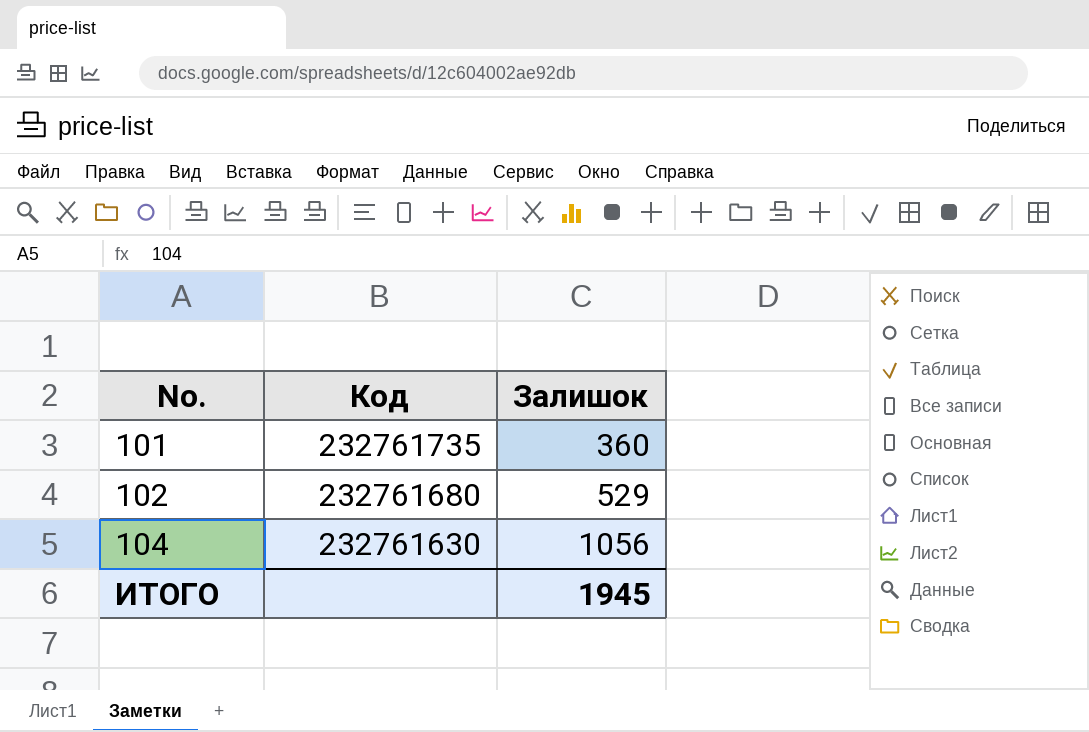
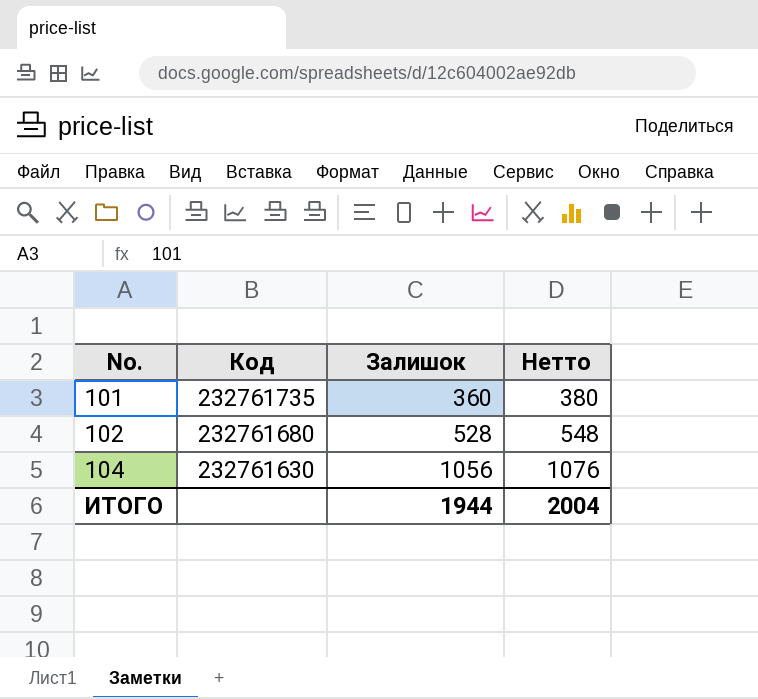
column Нетто | formula: none -> [Залишок] + 20
102 | Залишок: 529 -> 528
ИТОГО | Залишок: 1945 -> 1944

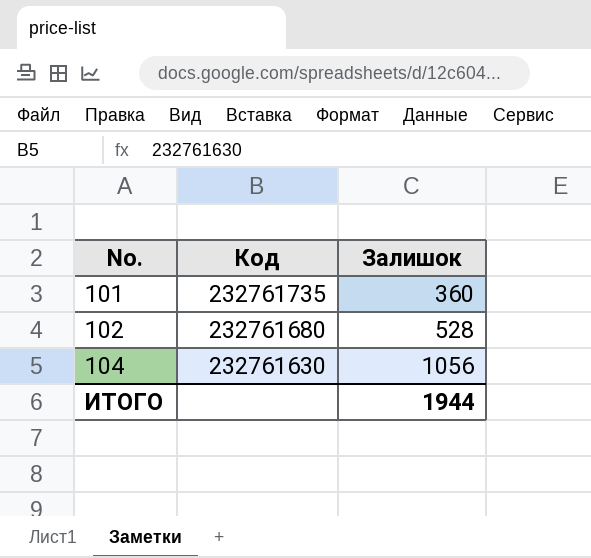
column Нетто | formula: [Залишок] + 20 -> none

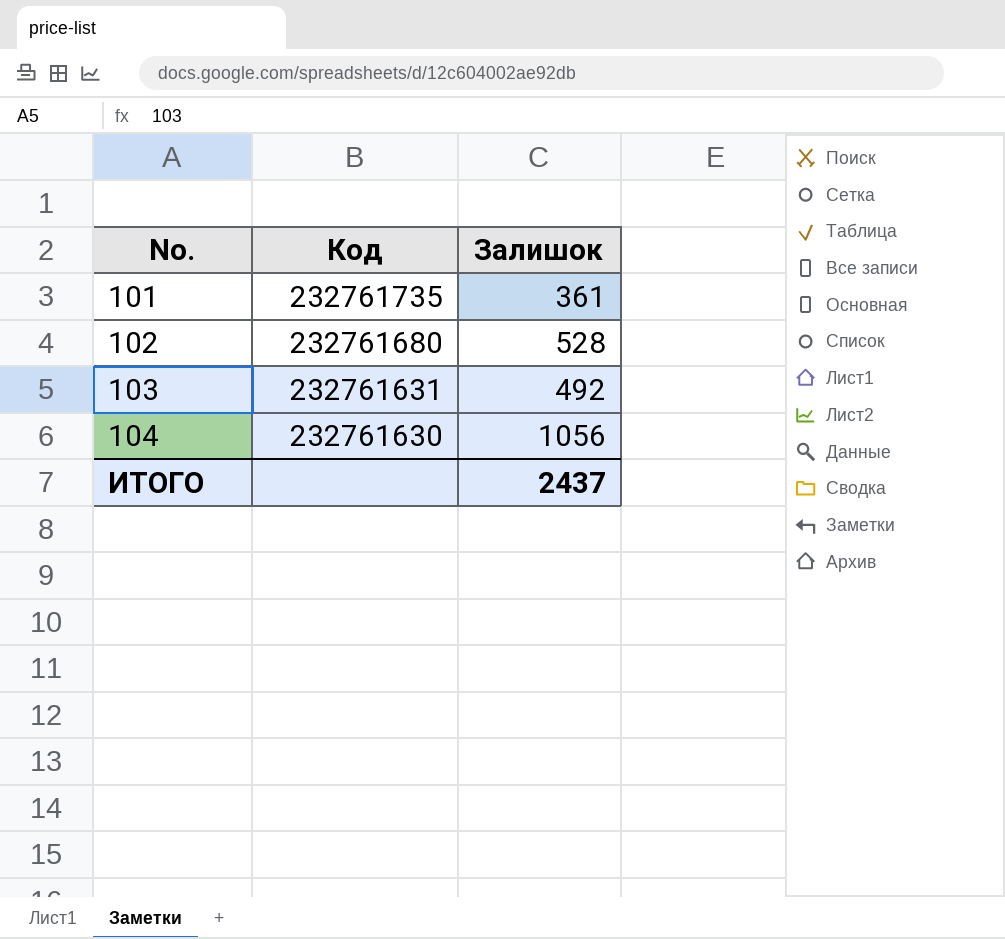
101 | Залишок: 360 -> 361
row 103: none -> 232761631 | 492
ИТОГО | Залишок: 1944 -> 2437

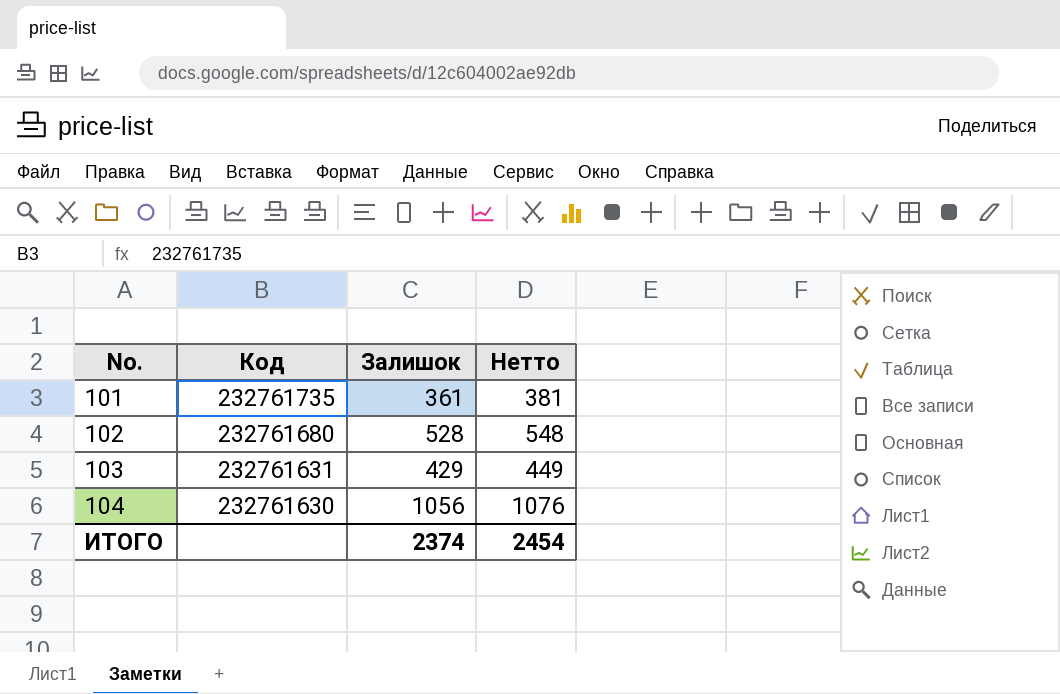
column Нетто | formula: none -> [Залишок] + 20
103 | Залишок: 492 -> 429
ИТОГО | Залишок: 2437 -> 2374

